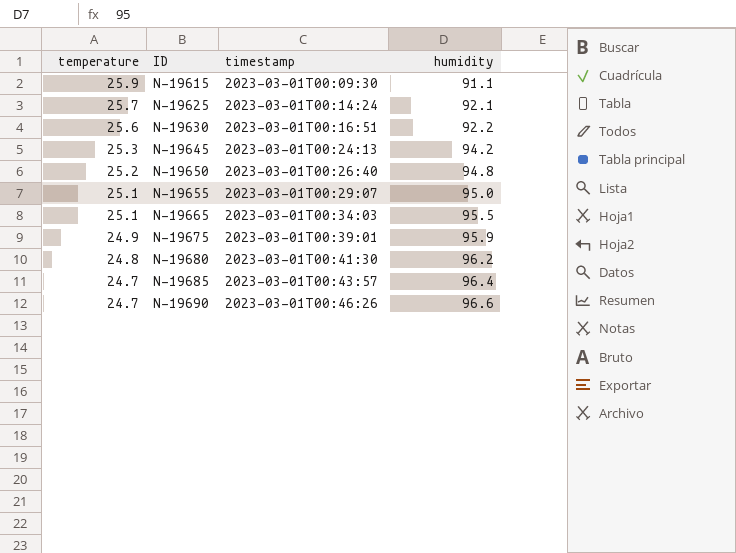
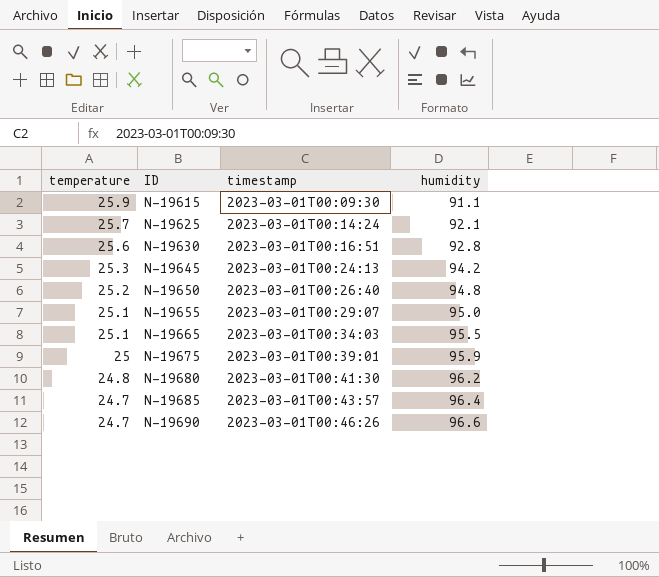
N-19630 | humidity: 92.2 -> 92.8
N-19675 | temperature: 24.9 -> 25

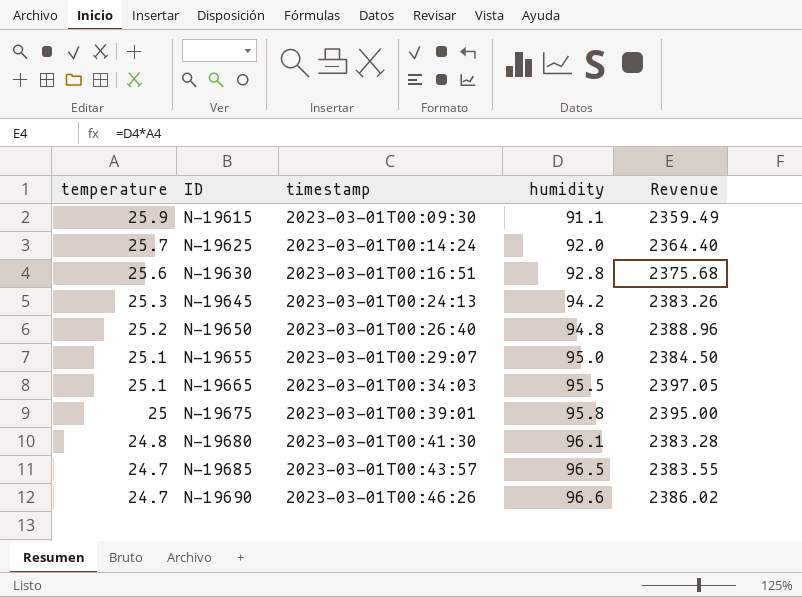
column Revenue | formula: none -> [temperature] * [humidity]
N-19625 | humidity: 92.1 -> 92.0
N-19675 | humidity: 95.9 -> 95.8
N-19680 | humidity: 96.2 -> 96.1
N-19685 | humidity: 96.4 -> 96.5

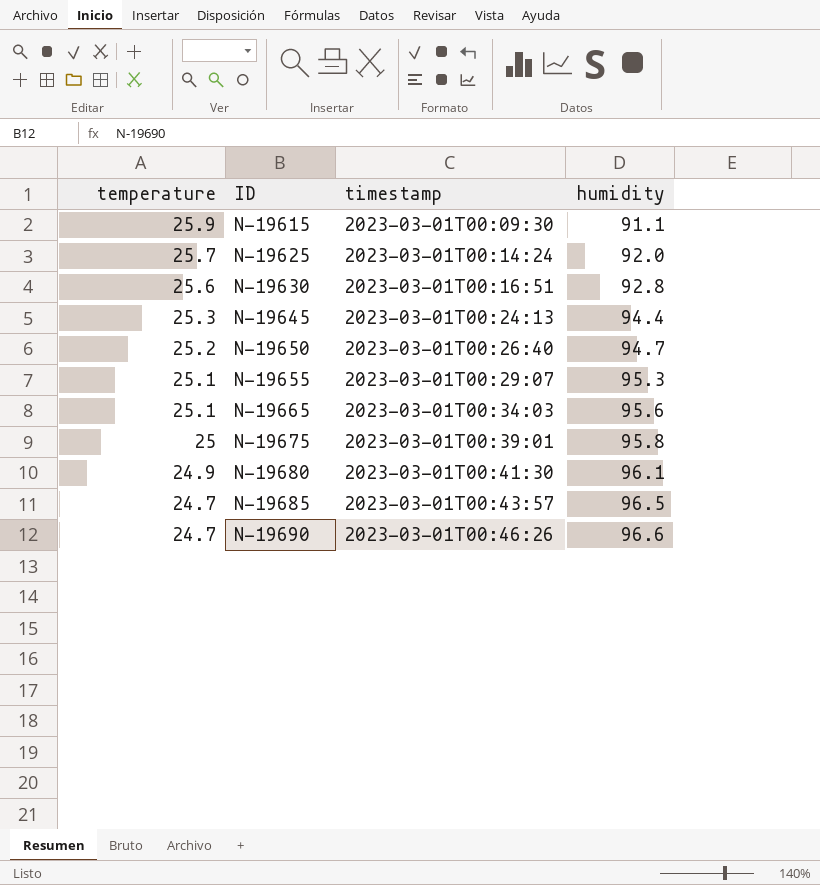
column Revenue | formula: [temperature] * [humidity] -> none
N-19645 | humidity: 94.2 -> 94.4
N-19650 | humidity: 94.8 -> 94.7
N-19655 | humidity: 95.0 -> 95.3
N-19665 | humidity: 95.5 -> 95.6
N-19680 | temperature: 24.8 -> 24.9

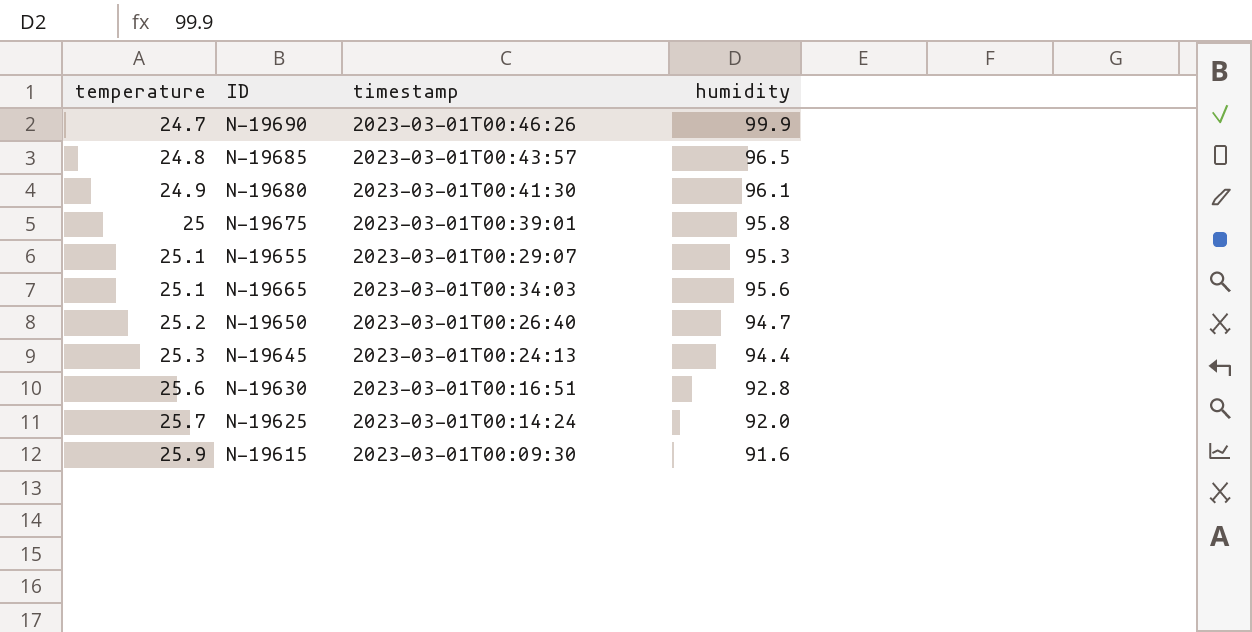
row order: temperature descending -> temperature ascending
N-19690 | humidity: 96.6 -> 99.9
N-19685 | temperature: 24.7 -> 24.8
N-19615 | humidity: 91.1 -> 91.6

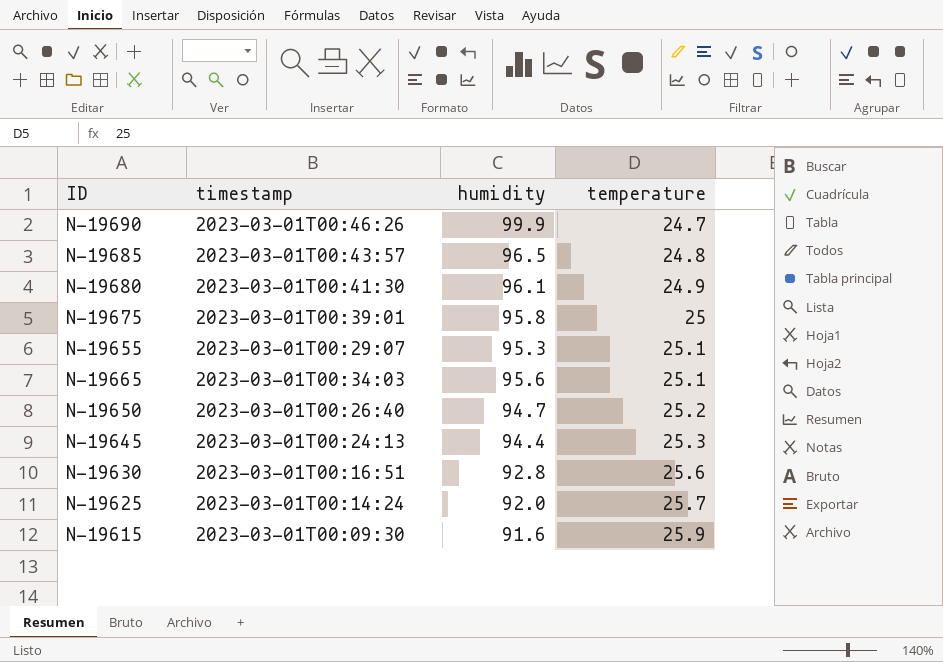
column temperature | position: 1 -> 4

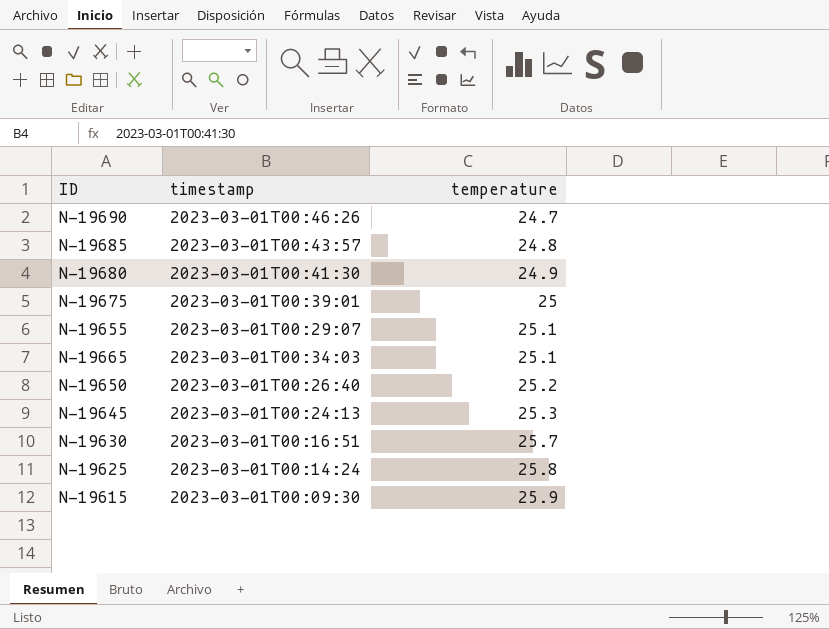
column humidity | position: 3 -> none
N-19630 | temperature: 25.6 -> 25.7
N-19625 | temperature: 25.7 -> 25.8

